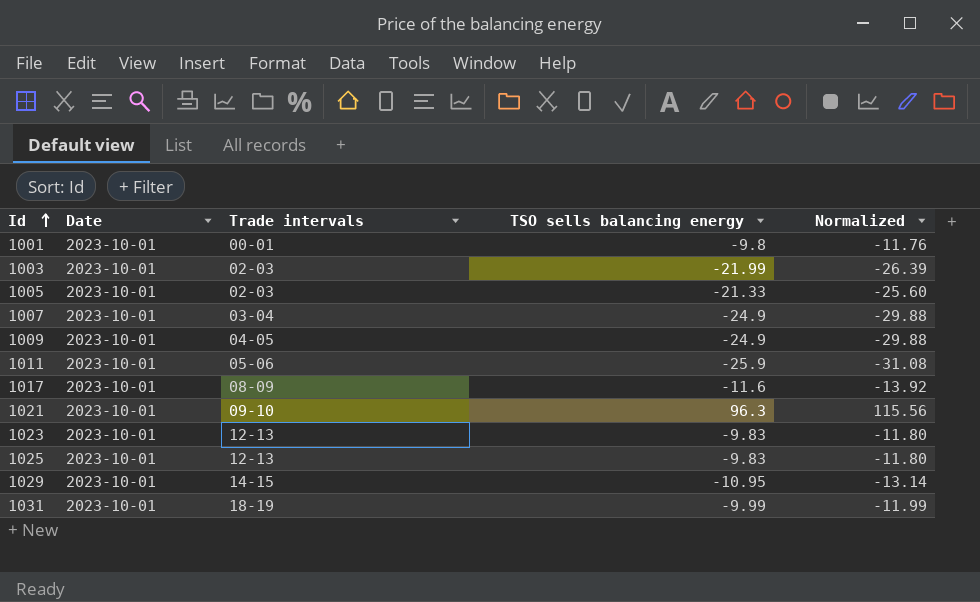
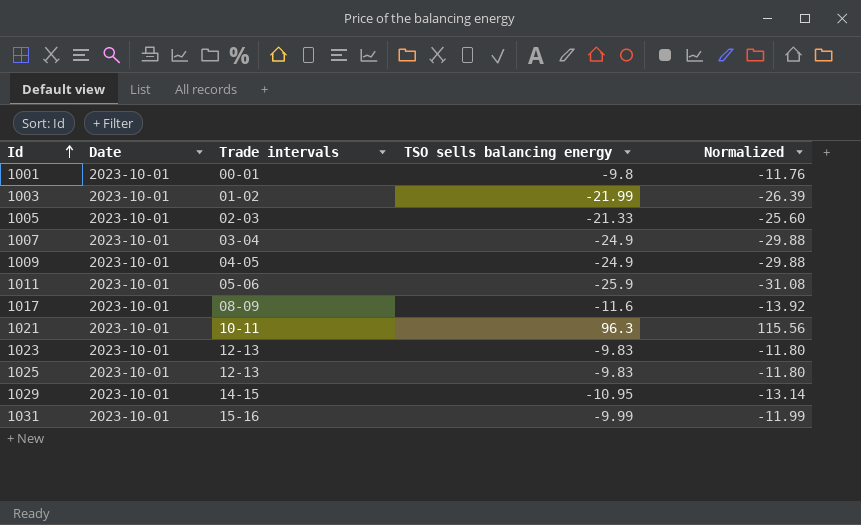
1003 | Trade intervals: 02-03 -> 01-02
1021 | Trade intervals: 09-10 -> 10-11
1031 | Trade intervals: 18-19 -> 15-16

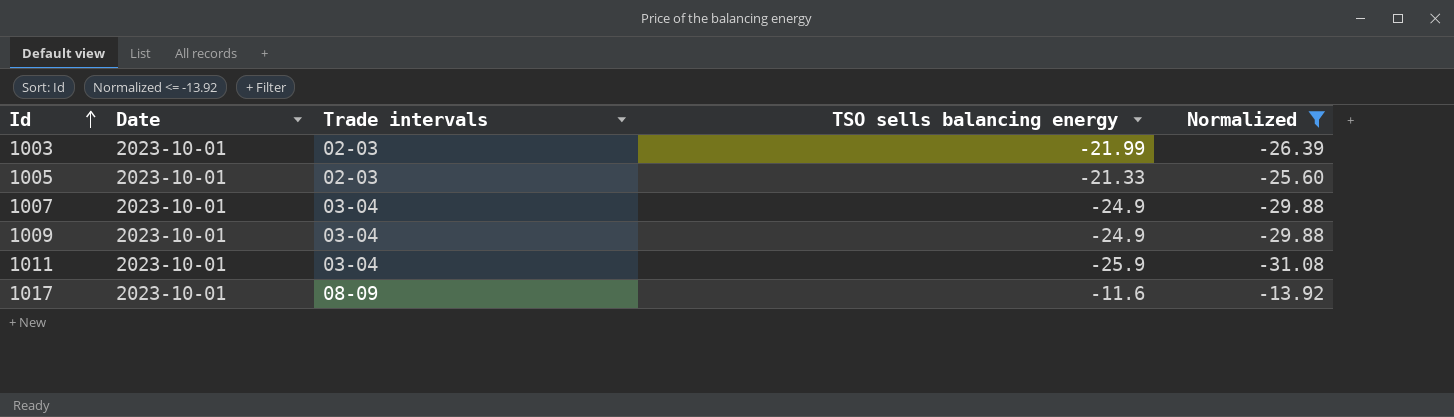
filter: none -> Normalized <= -13.92
1003 | Trade intervals: 01-02 -> 02-03
1009 | Trade intervals: 04-05 -> 03-04
1011 | Trade intervals: 05-06 -> 03-04

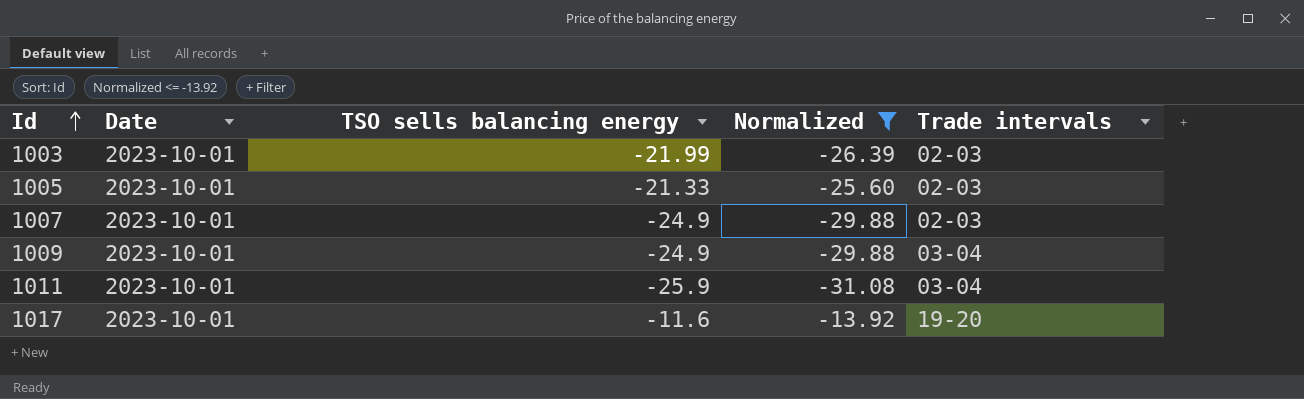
column Trade intervals | position: 3 -> 5
1007 | Trade intervals: 03-04 -> 02-03
1017 | Trade intervals: 08-09 -> 19-20

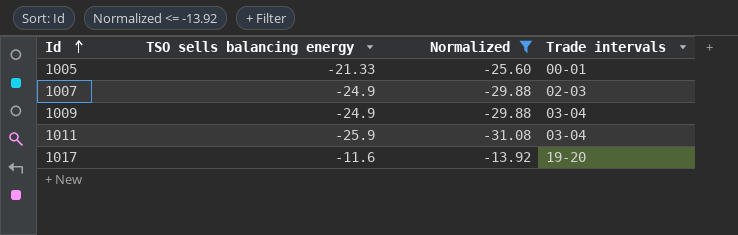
column Date | position: 2 -> none
row 1003: 2023-10-01 | -21.99 | -26.39 | 02-03 -> none
1005 | Trade intervals: 02-03 -> 00-01

